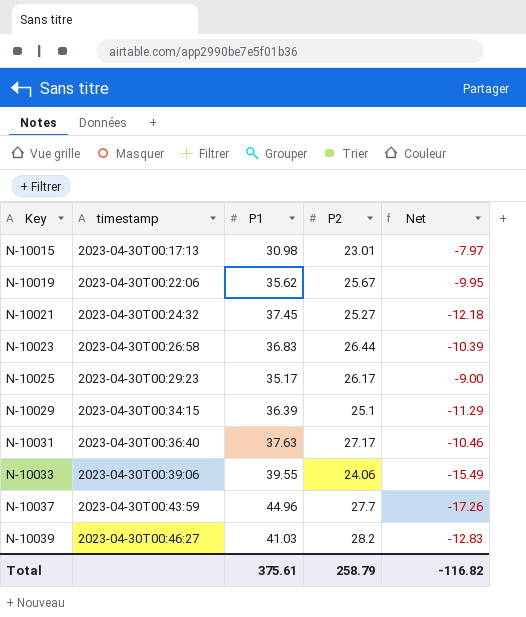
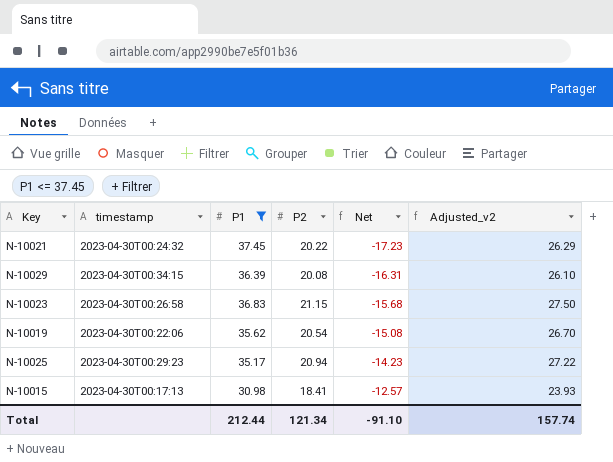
filter: none -> P1 <= 37.45
row order: Key ascending -> Net ascending
column Adjusted_v2 | formula: none -> [P2] * 1.3
N-10021 | P2: 25.27 -> 20.22
N-10021 | Net: -12.18 -> -17.23
N-10029 | P2: 25.1 -> 20.08
N-10029 | Net: -11.29 -> -16.31
N-10023 | P2: 26.44 -> 21.15
N-10023 | Net: -10.39 -> -15.68
N-10019 | P2: 25.67 -> 20.54
N-10019 | Net: -9.95 -> -15.08
N-10025 | P2: 26.17 -> 20.94
N-10025 | Net: -9.00 -> -14.23
N-10015 | P2: 23.01 -> 18.41
N-10015 | Net: -7.97 -> -12.57
Total | P1: 375.61 -> 212.44
Total | P2: 258.79 -> 121.34
Total | Net: -116.82 -> -91.10

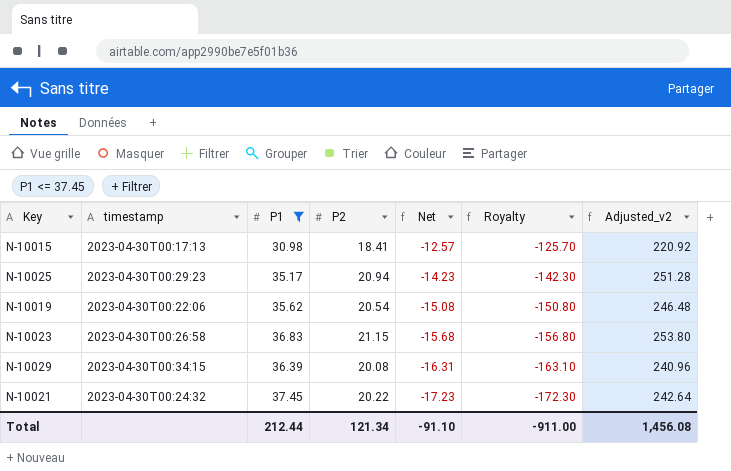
row order: Net ascending -> Net descending
column Royalty | formula: none -> [Net] * 10
column Adjusted_v2 | formula: [P2] * 1.3 -> [P2] * 12
Total | Adjusted_v2: 157.74 -> 1,456.08

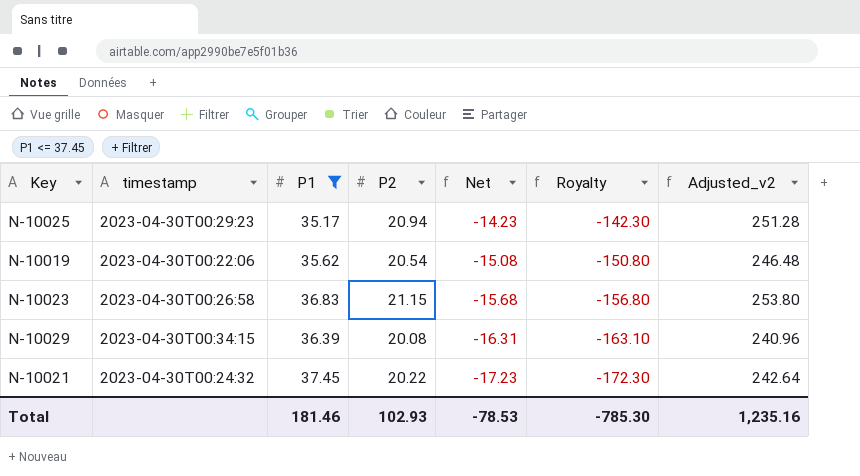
row N-10015: 2023-04-30T00:17:13 | 30.98 | 18.41 | -12.57 | -125.70 | 220.92 -> none
Total | P1: 212.44 -> 181.46
Total | P2: 121.34 -> 102.93
Total | Net: -91.10 -> -78.53
Total | Royalty: -911.00 -> -785.30
Total | Adjusted_v2: 1,456.08 -> 1,235.16

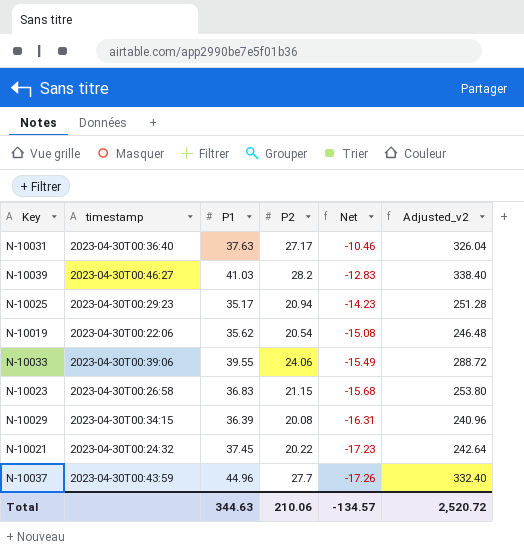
filter: P1 <= 37.45 -> none
column Royalty | formula: [Net] * 10 -> none
Total | P1: 181.46 -> 344.63
Total | P2: 102.93 -> 210.06
Total | Net: -78.53 -> -134.57
Total | Adjusted_v2: 1,235.16 -> 2,520.72

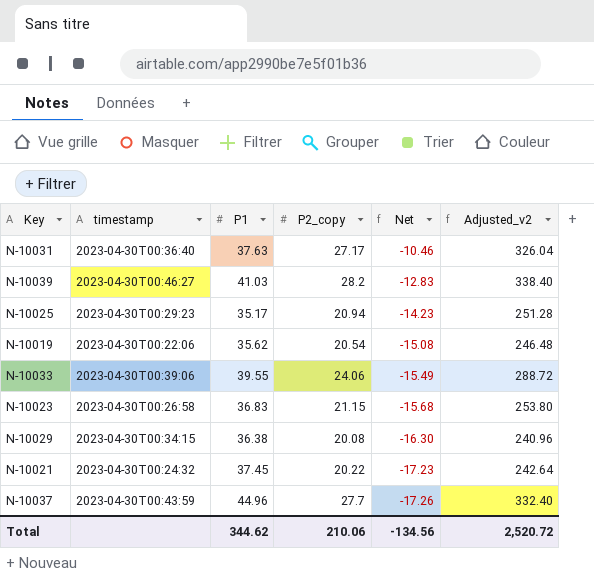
column name: P2 -> P2_copy
N-10029 | P1: 36.39 -> 36.38
N-10029 | Net: -16.31 -> -16.30
Total | P1: 344.63 -> 344.62
Total | Net: -134.57 -> -134.56

